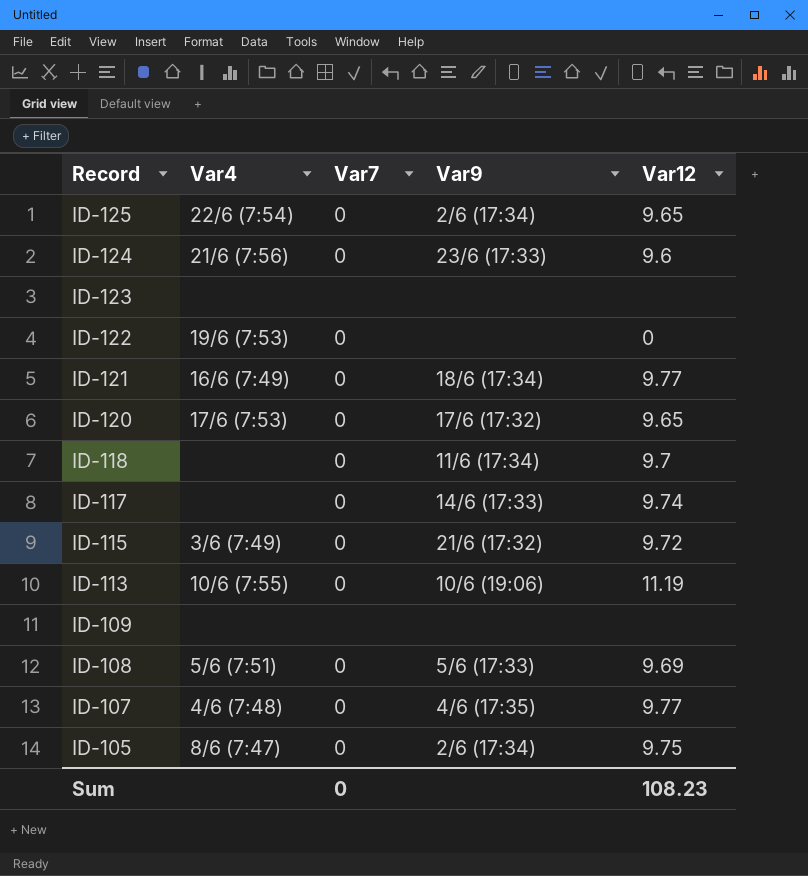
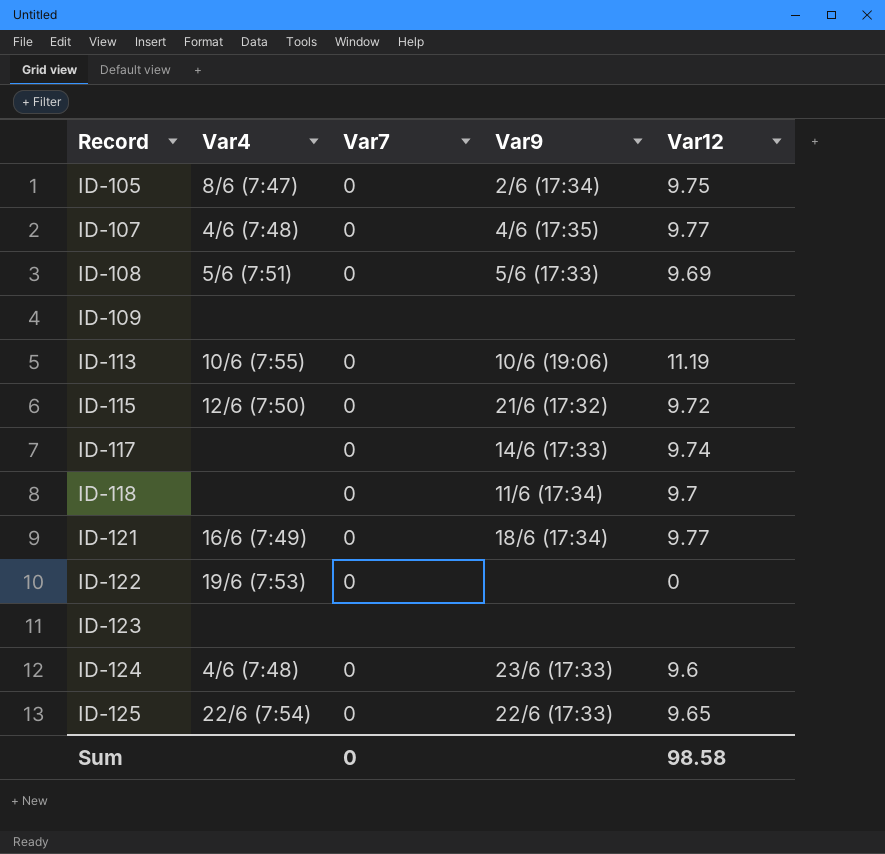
row order: Record descending -> Record ascending
row ID-120: 17/6 (7:53) | 0 | 17/6 (17:32) | 9.65 -> none
ID-115 | Var4: 3/6 (7:49) -> 12/6 (7:50)
ID-124 | Var4: 21/6 (7:56) -> 4/6 (7:48)
ID-125 | Var9: 2/6 (17:34) -> 22/6 (17:33)
Sum | Var12: 108.23 -> 98.58

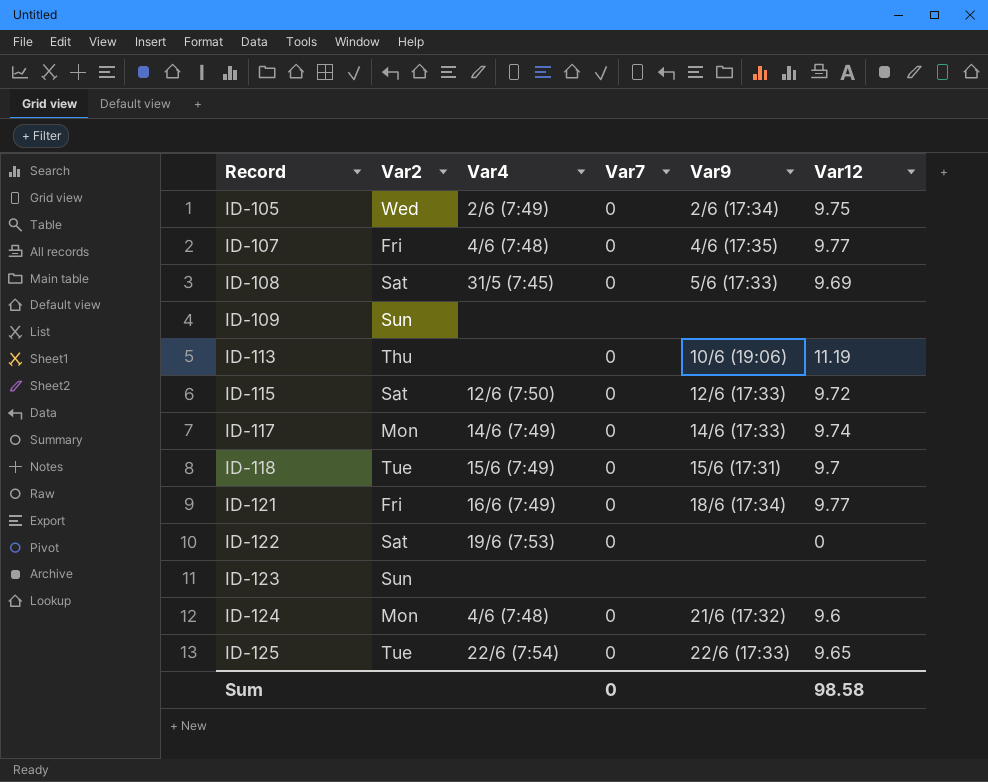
column Var2 | position: none -> 2
ID-105 | Var4: 8/6 (7:47) -> 2/6 (7:49)
ID-108 | Var4: 5/6 (7:51) -> 31/5 (7:45)
ID-113 | Var4: 10/6 (7:55) -> none
ID-115 | Var9: 21/6 (17:32) -> 12/6 (17:33)
ID-117 | Var4: none -> 14/6 (7:49)
ID-118 | Var4: none -> 15/6 (7:49)
ID-118 | Var9: 11/6 (17:34) -> 15/6 (17:31)
ID-124 | Var9: 23/6 (17:33) -> 21/6 (17:32)

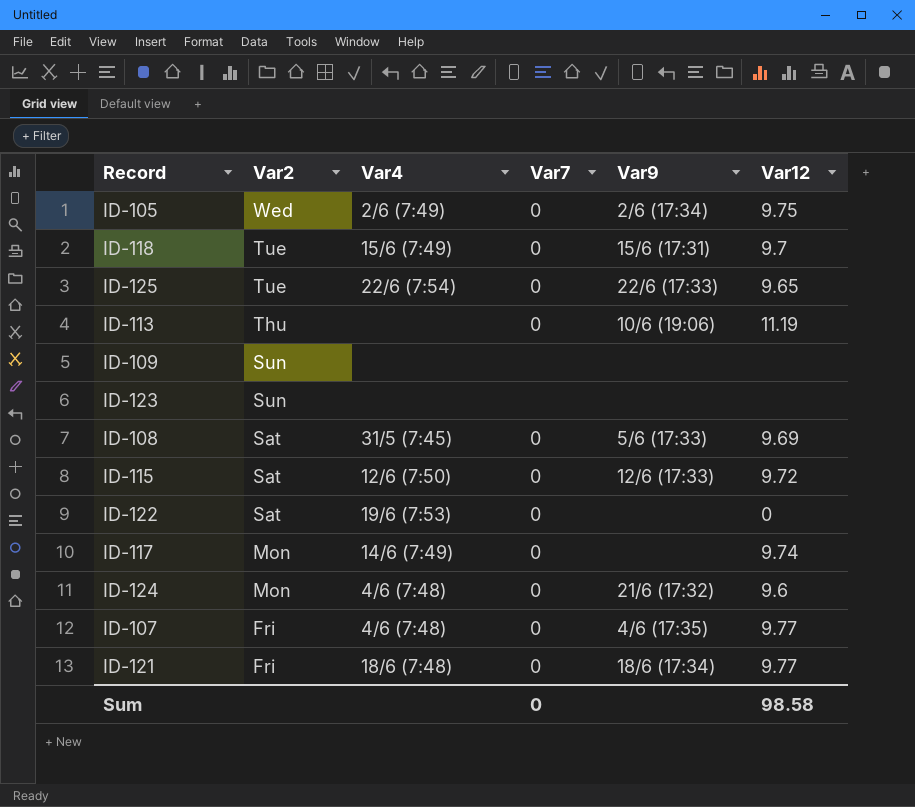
row order: Record ascending -> Var2 descending
ID-117 | Var9: 14/6 (17:33) -> none
ID-121 | Var4: 16/6 (7:49) -> 18/6 (7:48)

